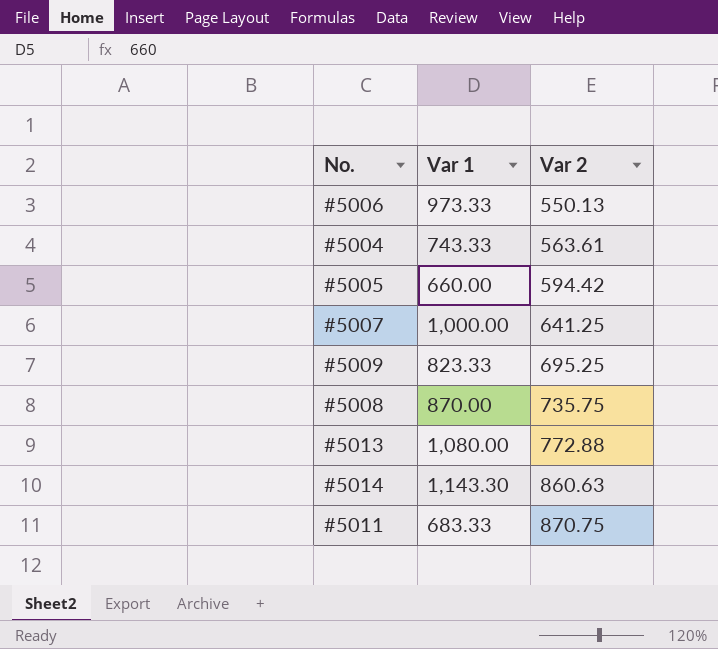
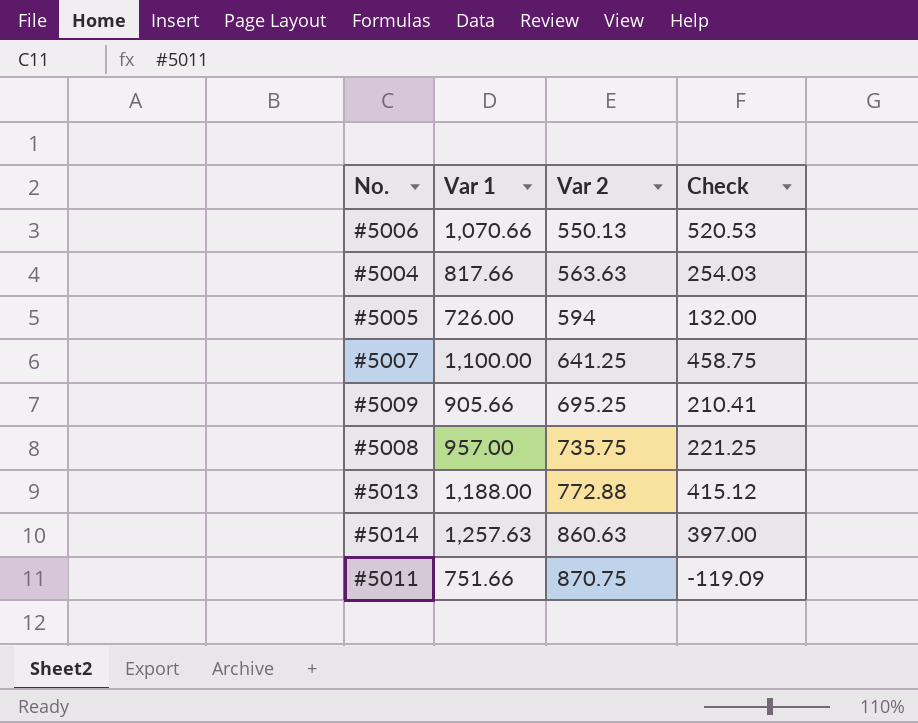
column Check | formula: none -> [Var 1] - [Var 2]
#5006 | Var 1: 973.33 -> 1,070.66
#5004 | Var 1: 743.33 -> 817.66
#5004 | Var 2: 563.61 -> 563.63
#5005 | Var 1: 660.00 -> 726.00
#5005 | Var 2: 594.42 -> 594
#5007 | Var 1: 1,000.00 -> 1,100.00
#5009 | Var 1: 823.33 -> 905.66
#5008 | Var 1: 870.00 -> 957.00
#5013 | Var 1: 1,080.00 -> 1,188.00
#5014 | Var 1: 1,143.30 -> 1,257.63
#5011 | Var 1: 683.33 -> 751.66

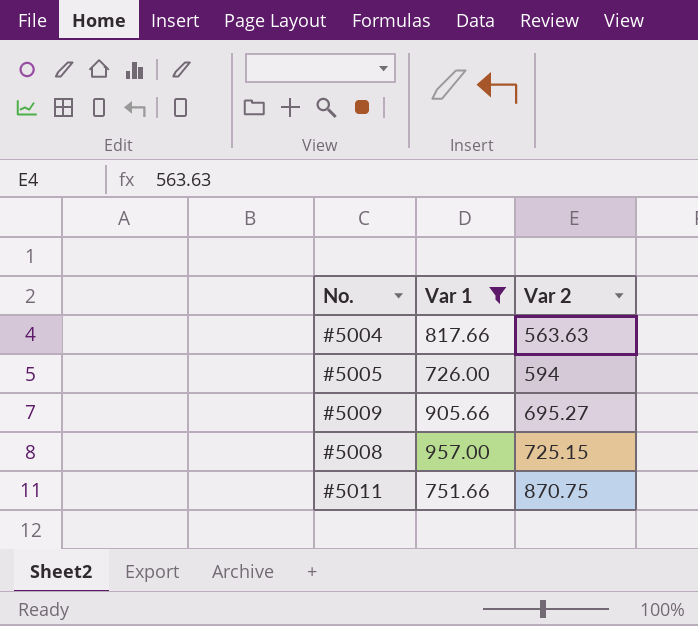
filter: none -> Var 1 <= 957.00
column Check | formula: [Var 1] - [Var 2] -> none
#5009 | Var 2: 695.25 -> 695.27
#5008 | Var 2: 735.75 -> 725.15

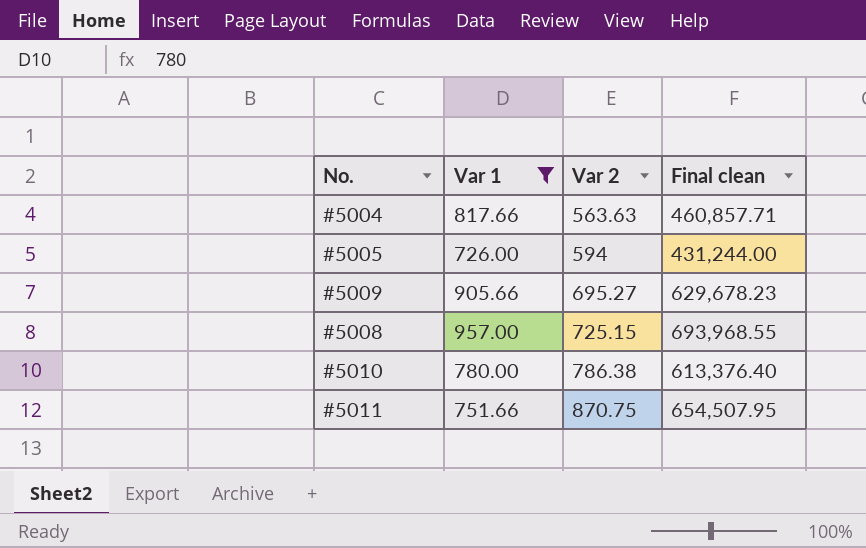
column Final clean | formula: none -> [Var 1] * [Var 2]
row #5010: none -> 780.00 | 786.38 | 613,376.40

